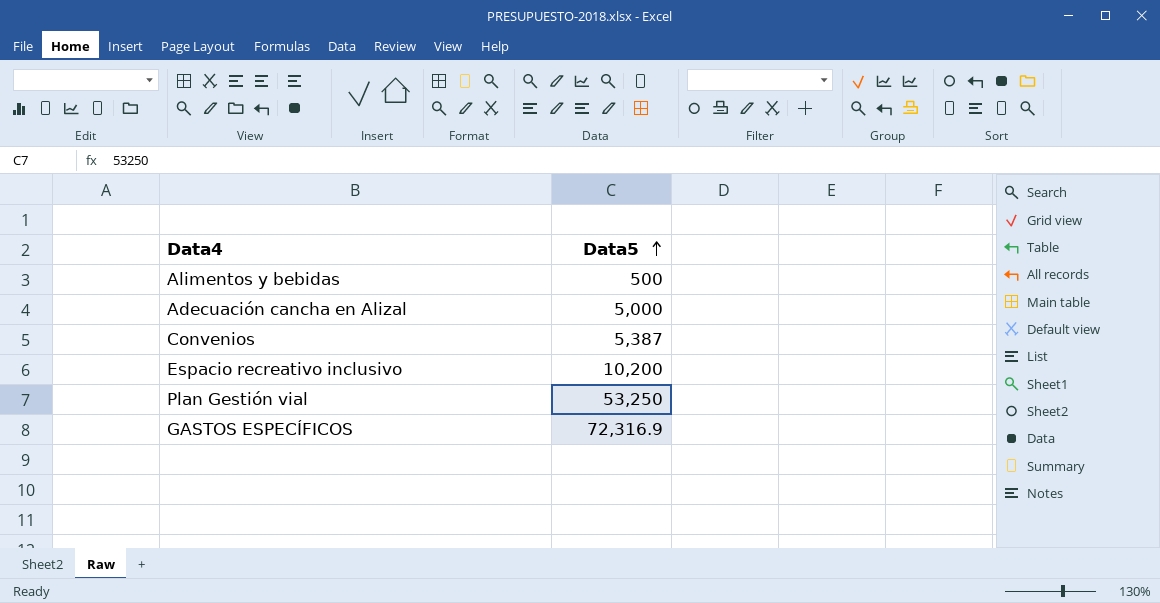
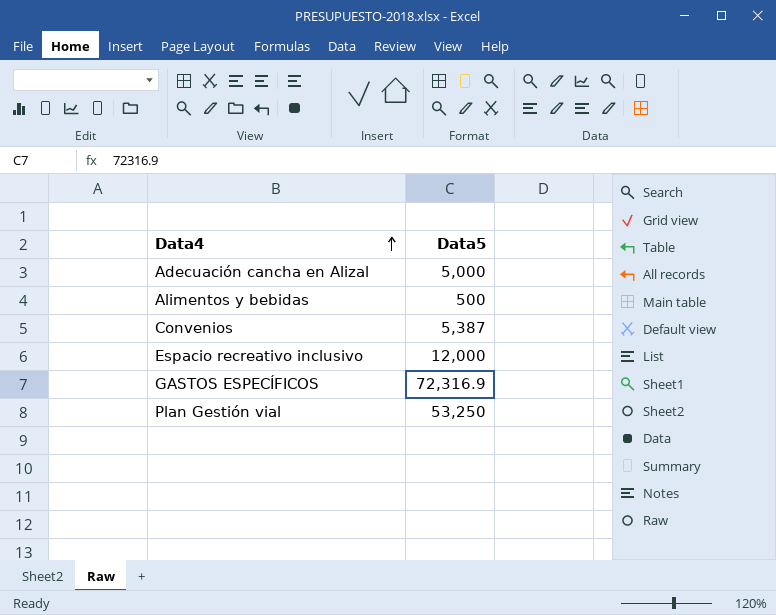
row order: Data5 ascending -> Data4 ascending
Espacio recreativo inclusivo | Data5: 10,200 -> 12,000

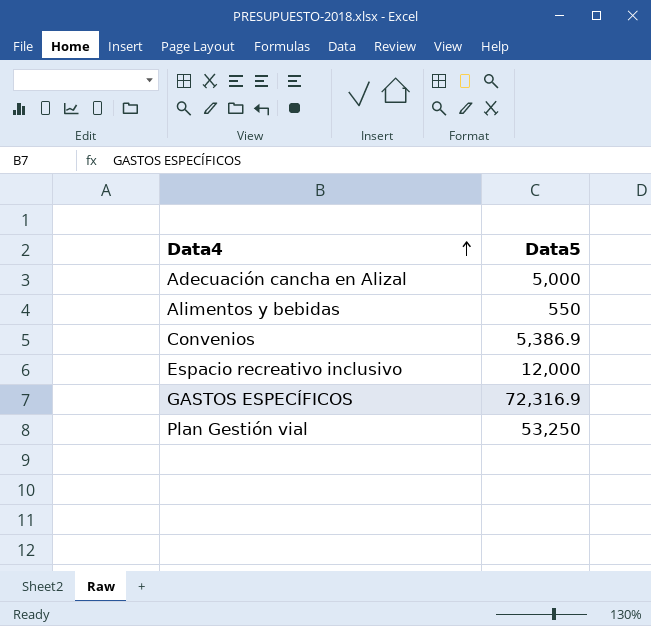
Alimentos y bebidas | Data5: 500 -> 550
Convenios | Data5: 5,387 -> 5,386.9

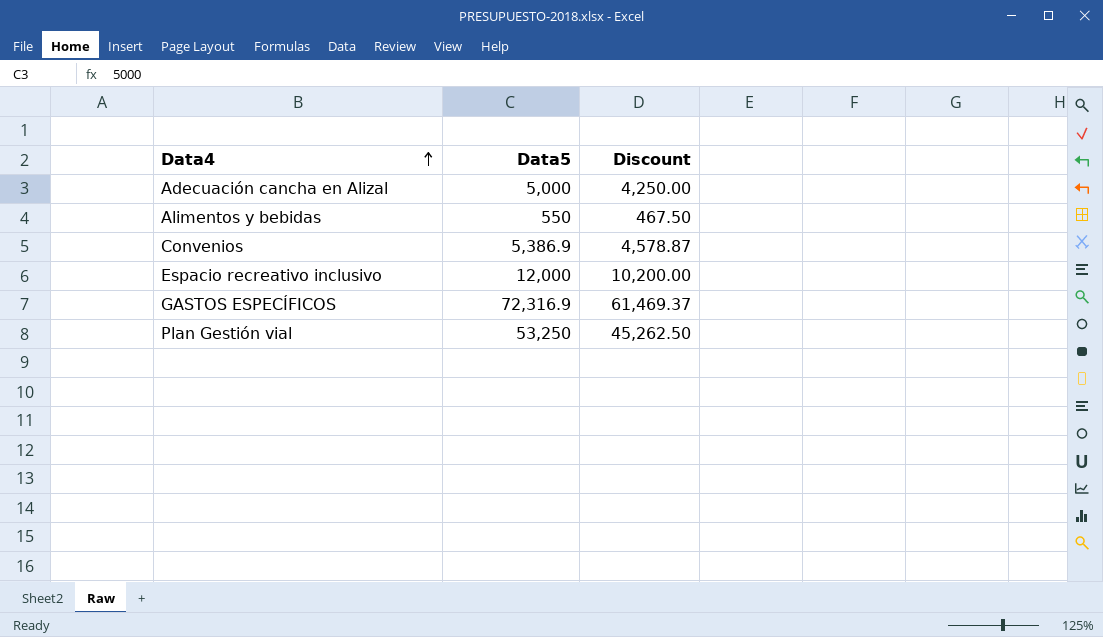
column Discount | formula: none -> [Data5] * 0.85

